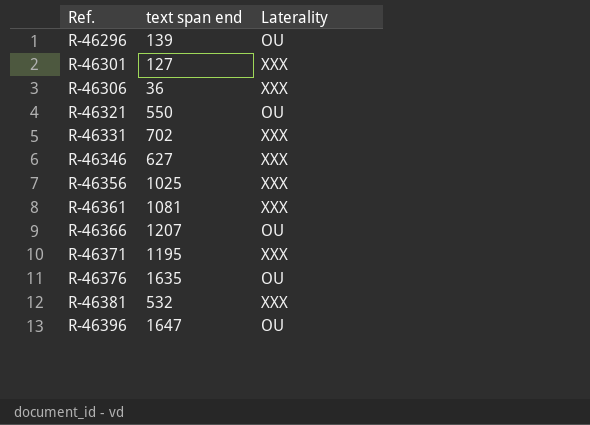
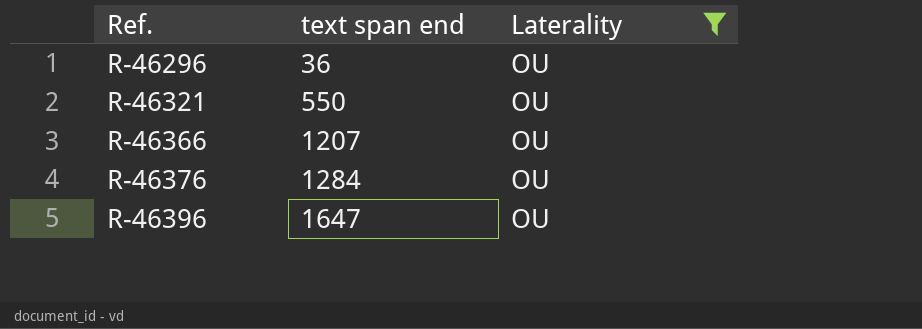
filter: none -> Laterality = OU
R-46296 | text span end: 139 -> 36
R-46376 | text span end: 1635 -> 1284

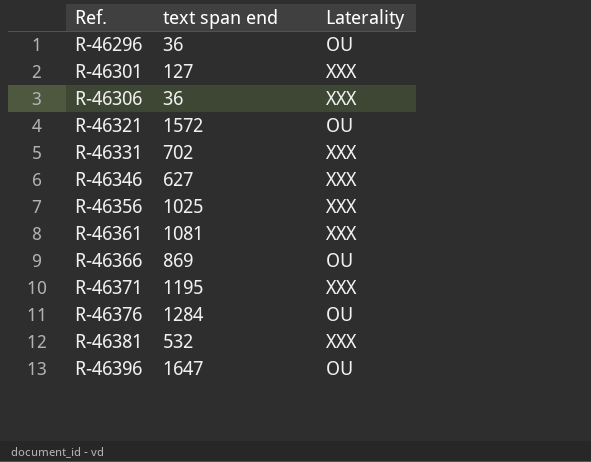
filter: Laterality = OU -> none
R-46321 | text span end: 550 -> 1572
R-46366 | text span end: 1207 -> 869

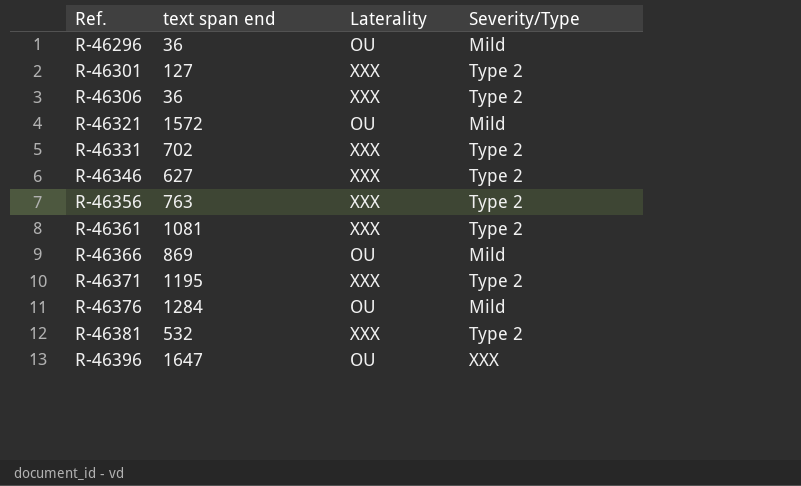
column Severity/Type | position: none -> 4
R-46356 | text span end: 1025 -> 763

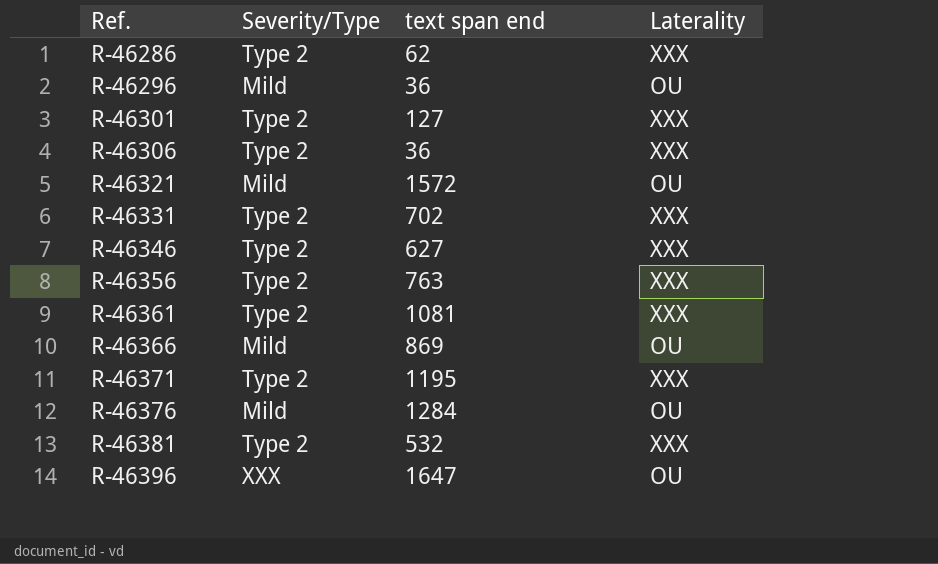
column Severity/Type | position: 4 -> 2
row R-46286: none -> Type 2 | 62 | XXX

